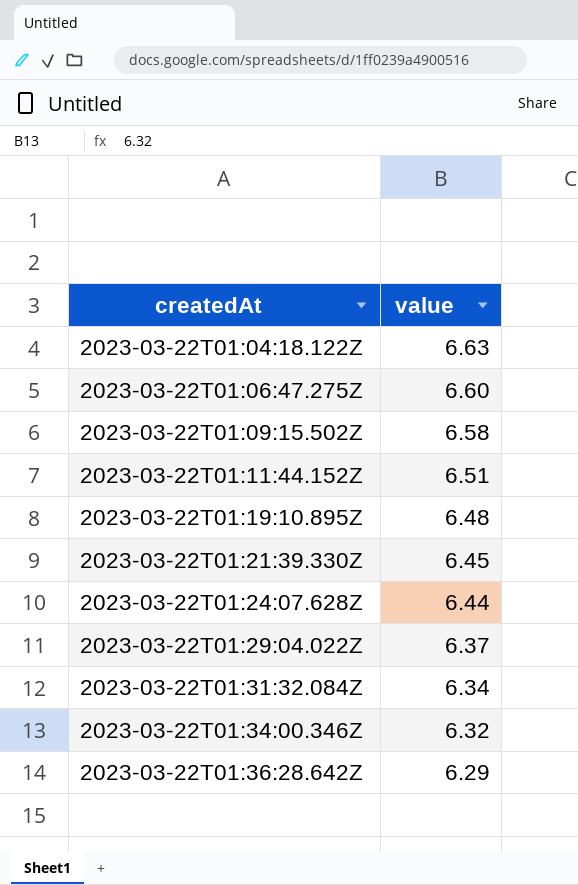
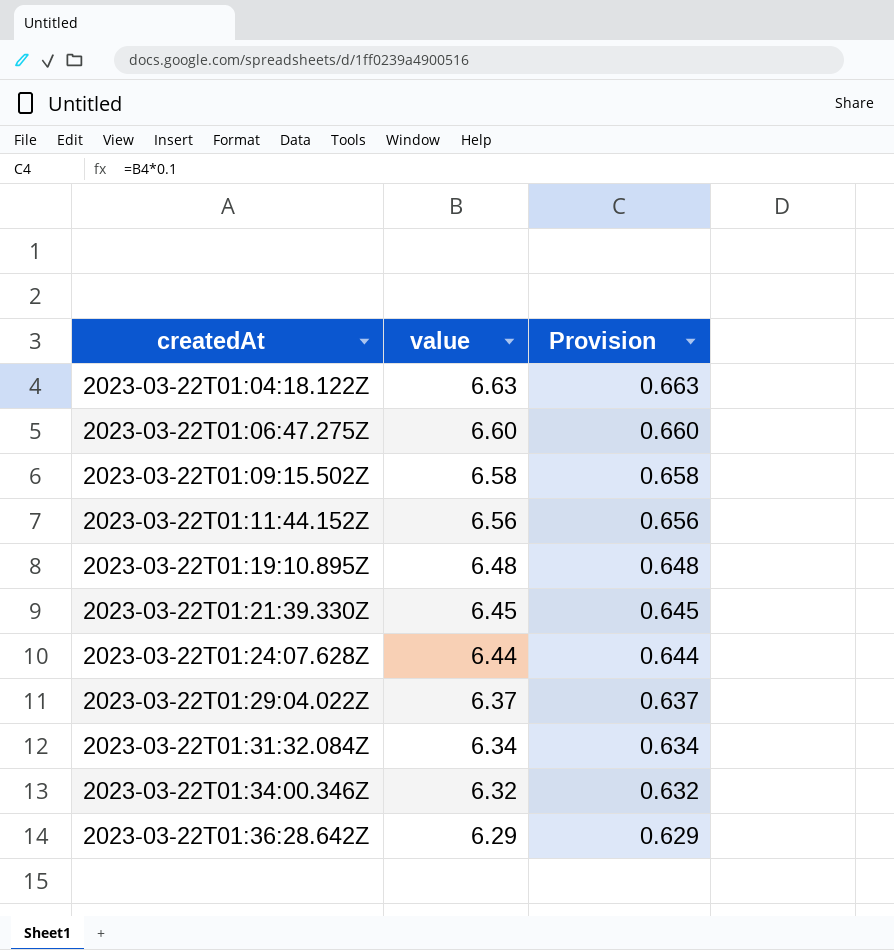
column Provision | formula: none -> [value] * 0.1
2023-03-22T01:11:44.152Z | value: 6.51 -> 6.56

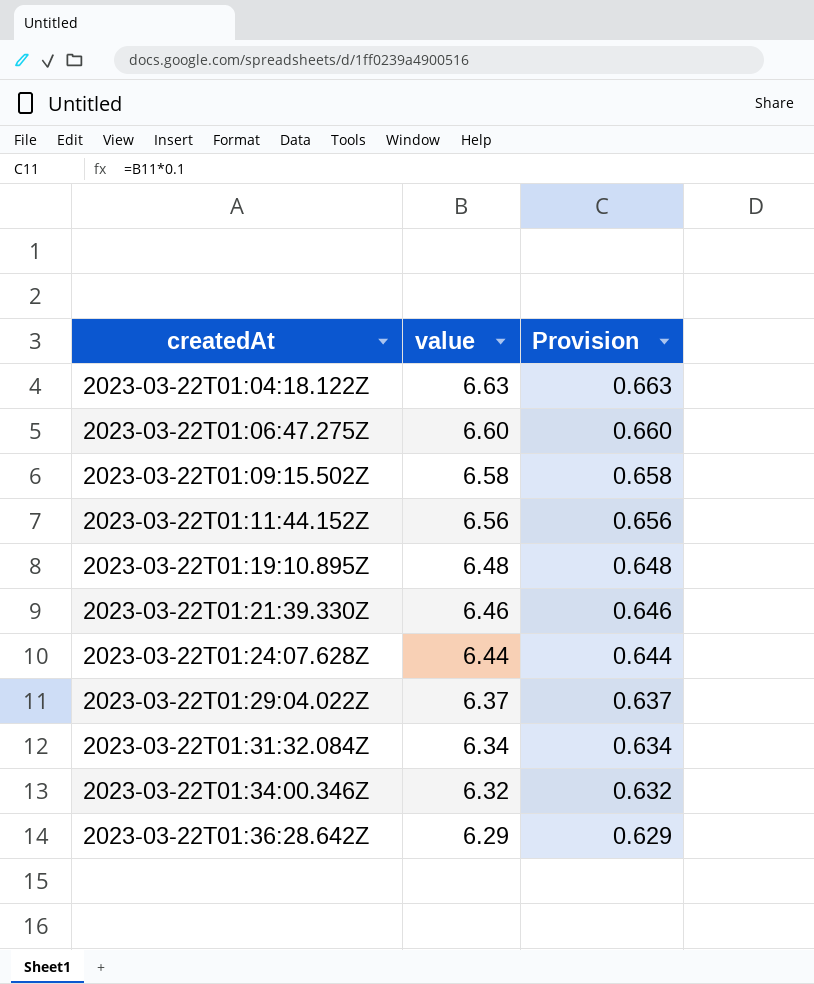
2023-03-22T01:21:39.330Z | value: 6.45 -> 6.46
2023-03-22T01:21:39.330Z | Provision: 0.645 -> 0.646

